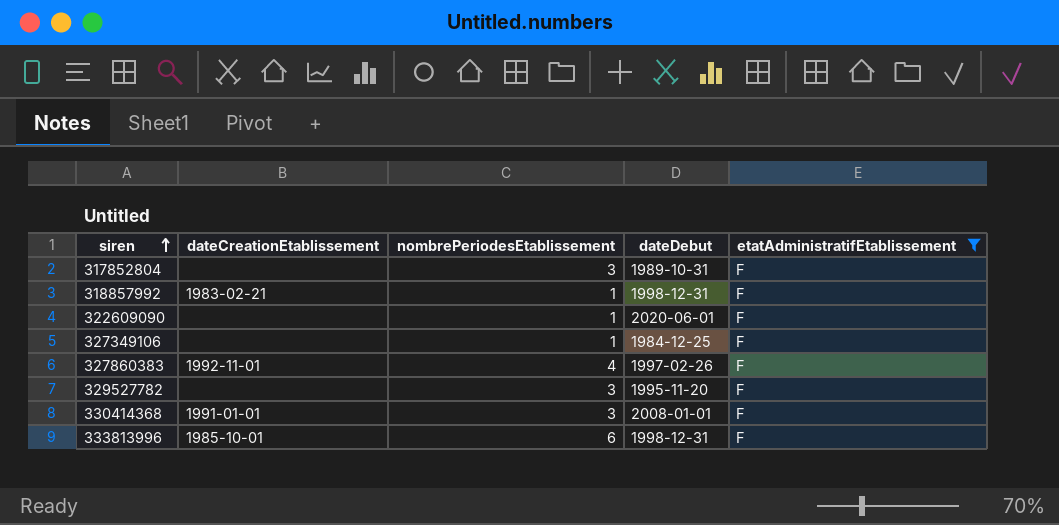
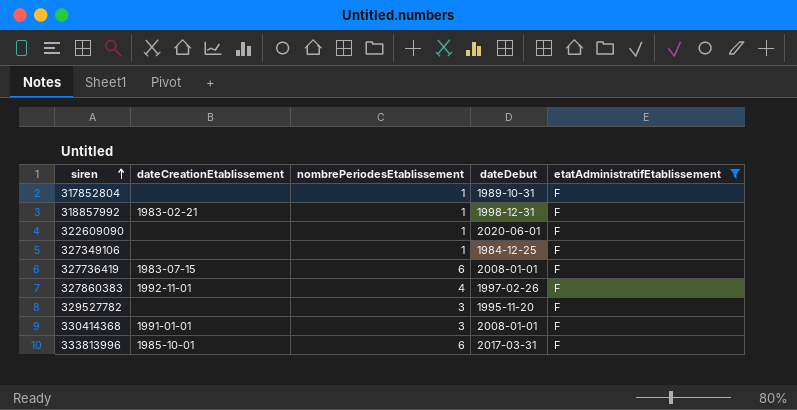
317852804 | nombrePeriodesEtablissement: 3 -> 1
row 327736419: none -> 1983-07-15 | 6 | 2008-01-01 | F
333813996 | dateDebut: 1998-12-31 -> 2017-03-31

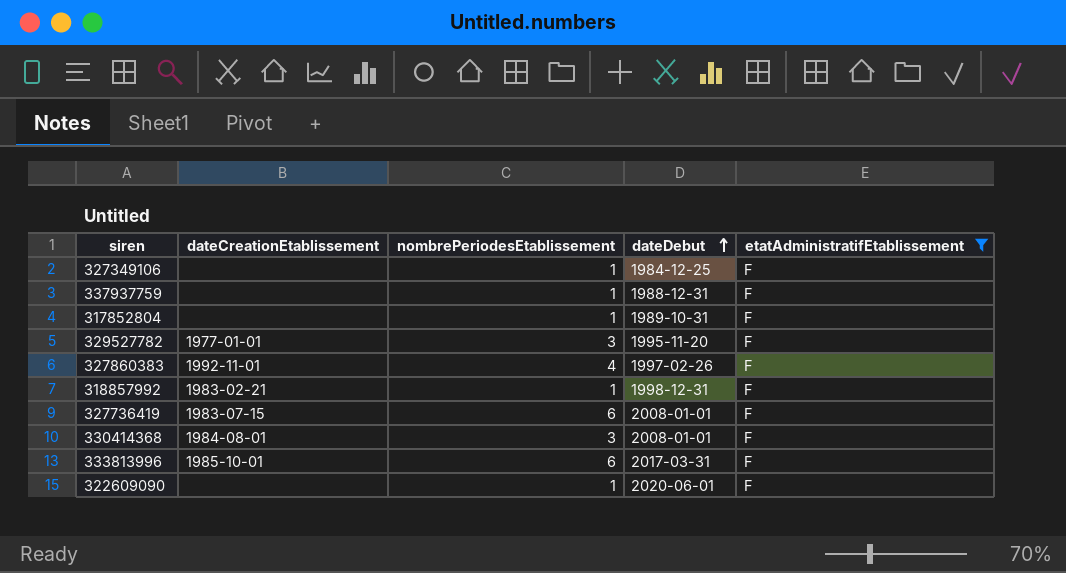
row order: siren ascending -> dateDebut ascending
row 337937759: none -> none | 1 | 1988-12-31 | F
329527782 | dateCreationEtablissement: none -> 1977-01-01
330414368 | dateCreationEtablissement: 1991-01-01 -> 1984-08-01

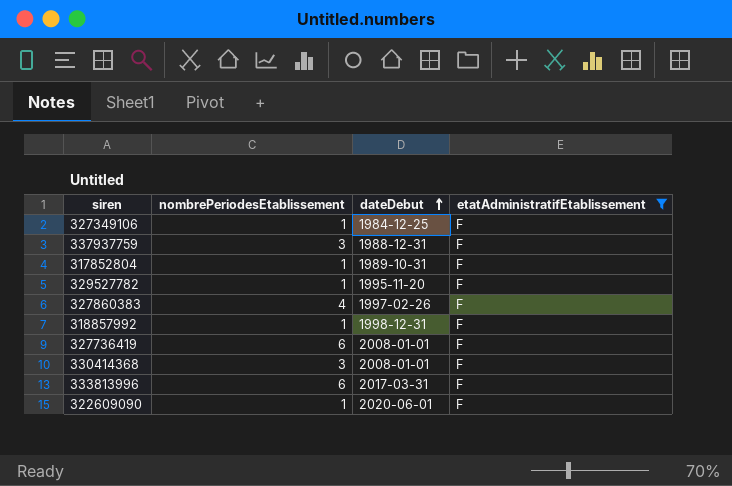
column dateCreationEtablissement | position: 2 -> none
337937759 | nombrePeriodesEtablissement: 1 -> 3
329527782 | nombrePeriodesEtablissement: 3 -> 1

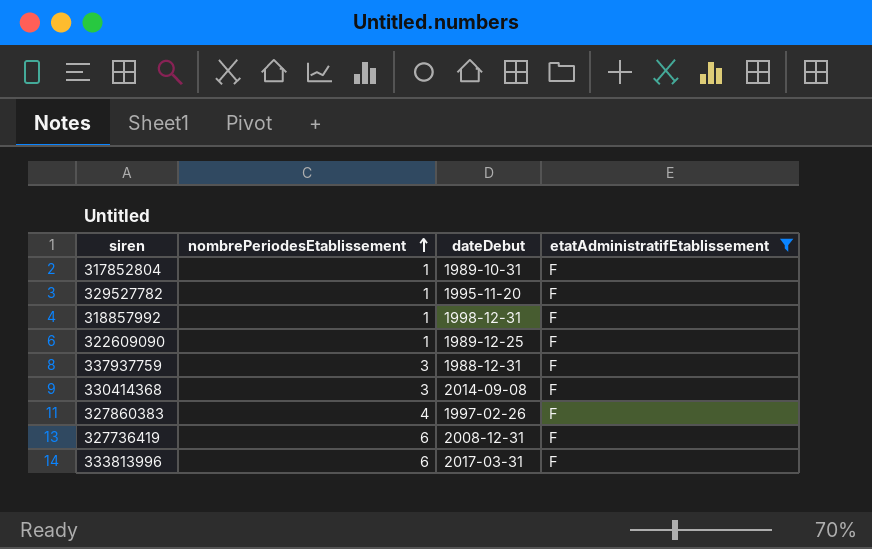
row order: dateDebut ascending -> nombrePeriodesEtablissement ascending
row 327349106: 1 | 1984-12-25 | F -> none
322609090 | dateDebut: 2020-06-01 -> 1989-12-25
330414368 | dateDebut: 2008-01-01 -> 2014-09-08
327736419 | dateDebut: 2008-01-01 -> 2008-12-31

